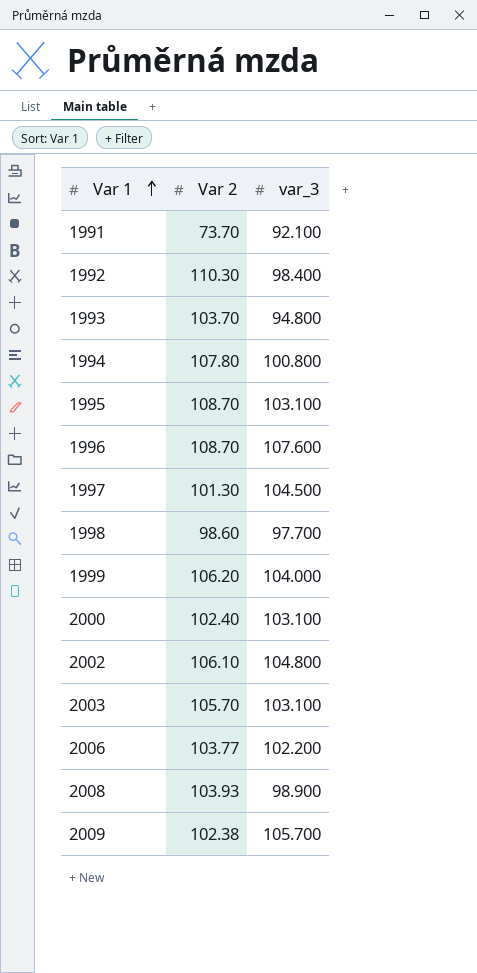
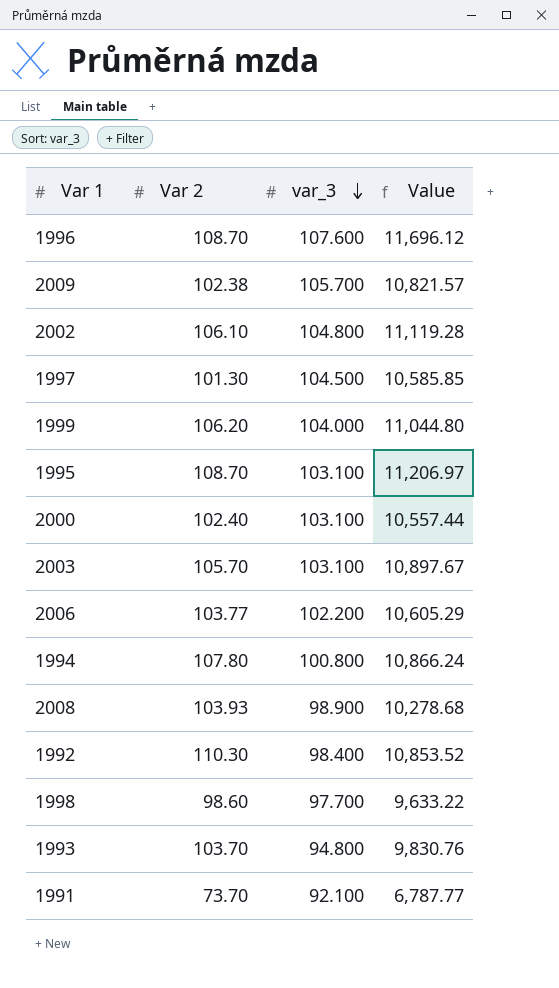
row order: Var 1 ascending -> var_3 descending
column Value | formula: none -> [Var 2] * [var_3]

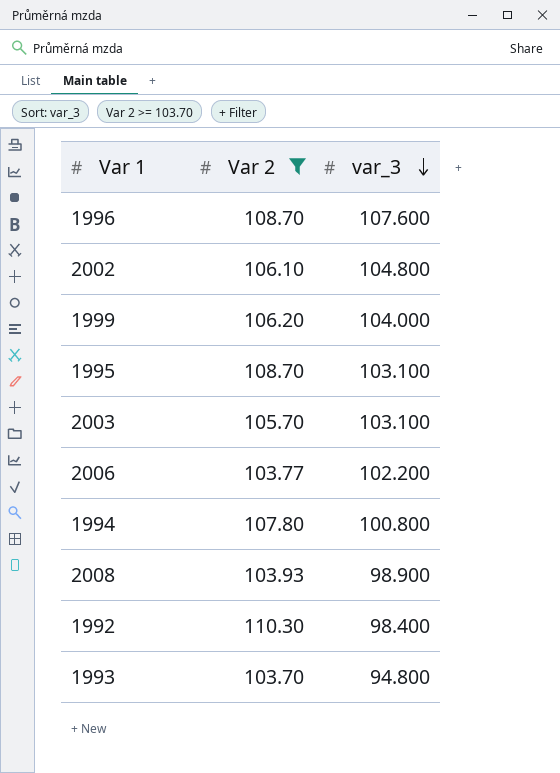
filter: none -> Var 2 >= 103.70
column Value | formula: [Var 2] * [var_3] -> none

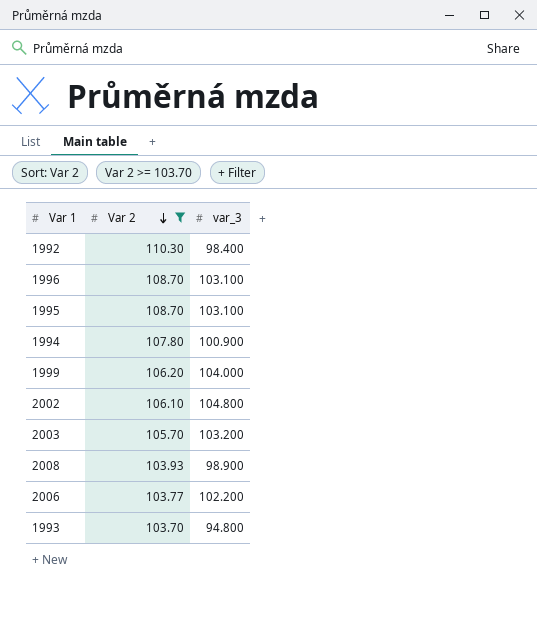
row order: var_3 descending -> Var 2 descending
1996 | var_3: 107.600 -> 103.100
1994 | var_3: 100.800 -> 100.900
2003 | var_3: 103.100 -> 103.200

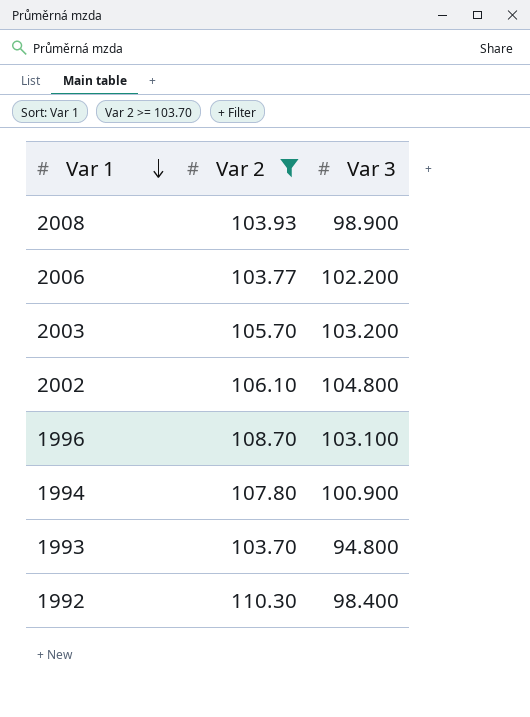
row order: Var 2 descending -> Var 1 descending
column name: var_3 -> Var 3
row 1995: 108.70 | 103.100 -> none
row 1999: 106.20 | 104.000 -> none

